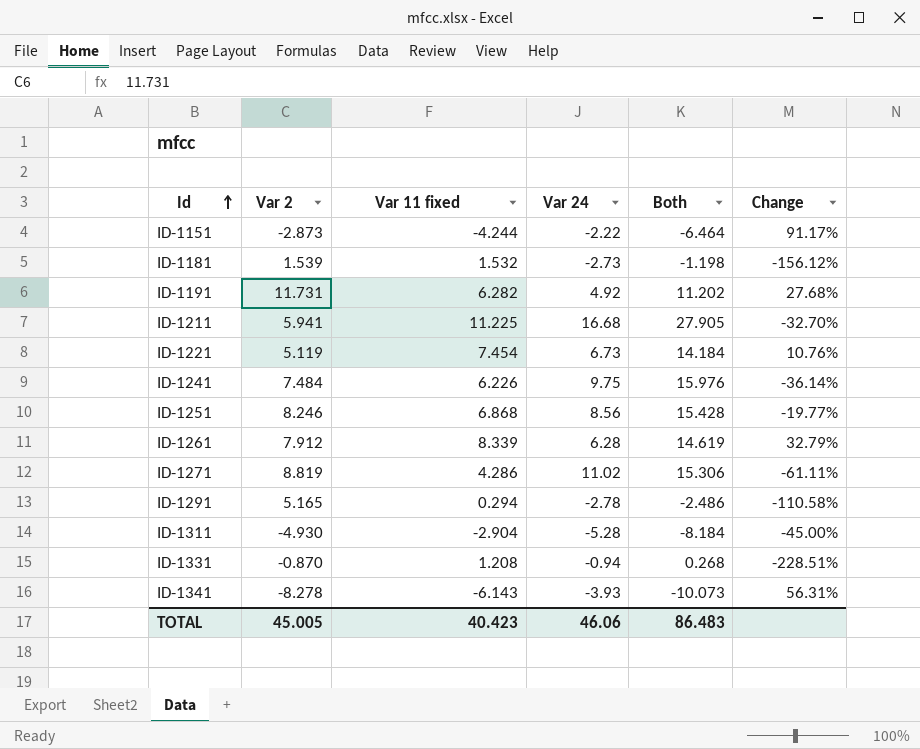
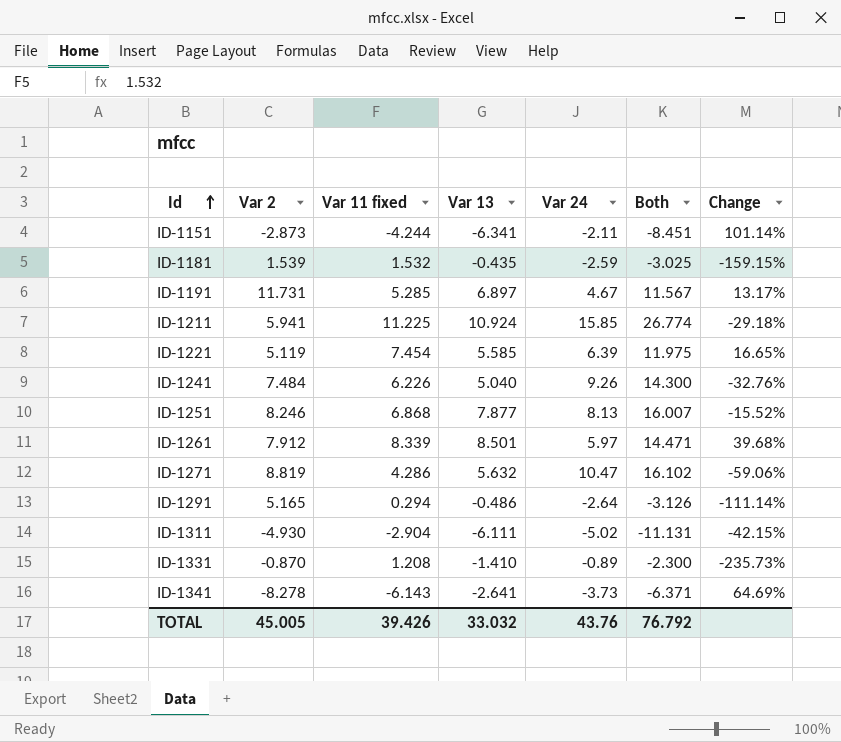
column Var 13 | position: none -> 4
column Both | formula: [Var 11 fixed] + [Var 24] -> [Var 13] + [Var 24]
ID-1151 | Var 24: -2.22 -> -2.11
ID-1151 | Change: 91.17% -> 101.14%
ID-1181 | Var 24: -2.73 -> -2.59
ID-1181 | Change: -156.12% -> -159.15%
ID-1191 | Var 11 fixed: 6.282 -> 5.285
ID-1191 | Var 24: 4.92 -> 4.67
ID-1191 | Change: 27.68% -> 13.17%
ID-1211 | Var 24: 16.68 -> 15.85
ID-1211 | Change: -32.70% -> -29.18%
ID-1221 | Var 24: 6.73 -> 6.39
ID-1221 | Change: 10.76% -> 16.65%
ID-1241 | Var 24: 9.75 -> 9.26
ID-1241 | Change: -36.14% -> -32.76%
ID-1251 | Var 24: 8.56 -> 8.13
ID-1251 | Change: -19.77% -> -15.52%
ID-1261 | Var 24: 6.28 -> 5.97
ID-1261 | Change: 32.79% -> 39.68%
ID-1271 | Var 24: 11.02 -> 10.47
ID-1271 | Change: -61.11% -> -59.06%
ID-1291 | Var 24: -2.78 -> -2.64
ID-1291 | Change: -110.58% -> -111.14%
ID-1311 | Var 24: -5.28 -> -5.02
ID-1311 | Change: -45.00% -> -42.15%
ID-1331 | Var 24: -0.94 -> -0.89
ID-1331 | Change: -228.51% -> -235.73%
ID-1341 | Var 24: -3.93 -> -3.73
ID-1341 | Change: 56.31% -> 64.69%
TOTAL | Var 11 fixed: 40.423 -> 39.426
TOTAL | Var 24: 46.06 -> 43.76
TOTAL | Both: 86.483 -> 76.792

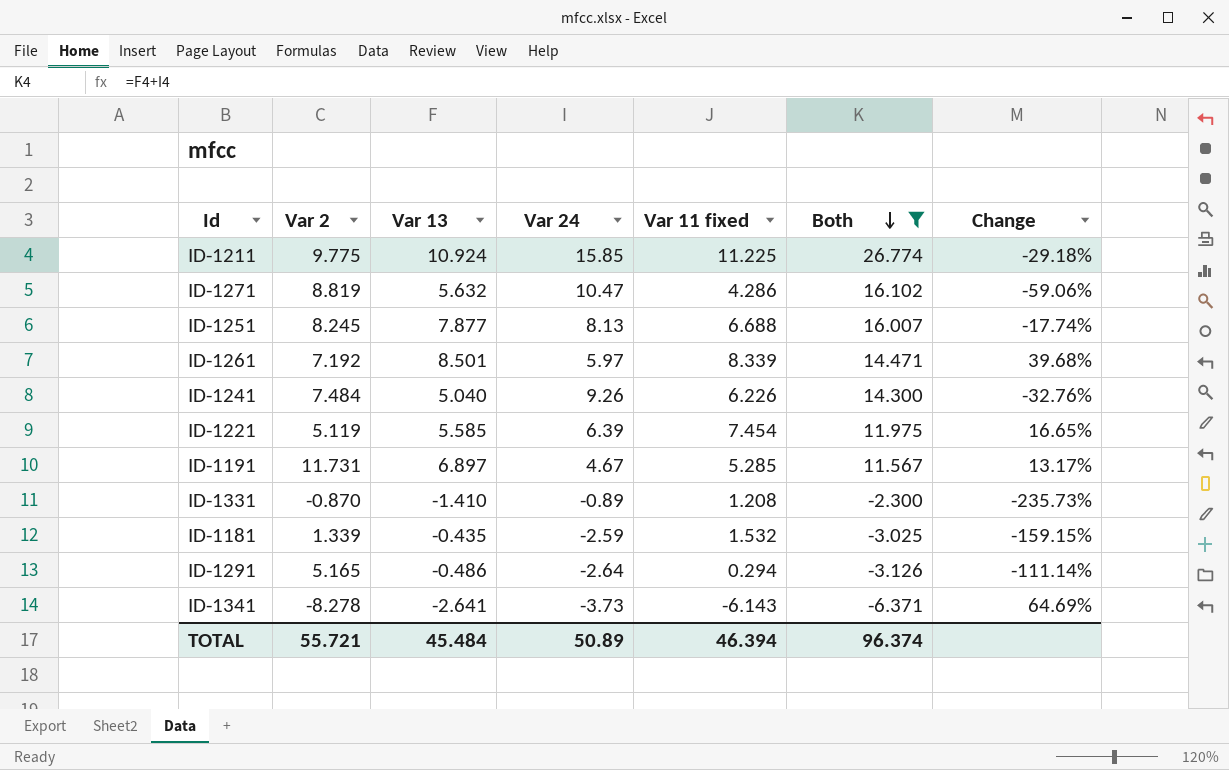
filter: none -> Both >= -6.371
row order: Id ascending -> Both descending
column Var 11 fixed | position: 3 -> 5
ID-1211 | Var 2: 5.941 -> 9.775
ID-1251 | Var 2: 8.246 -> 8.245
ID-1251 | Var 11 fixed: 6.868 -> 6.688
ID-1251 | Change: -15.52% -> -17.74%
ID-1261 | Var 2: 7.912 -> 7.192
ID-1181 | Var 2: 1.539 -> 1.339
TOTAL | Var 2: 45.005 -> 55.721
TOTAL | Var 13: 33.032 -> 45.484
TOTAL | Var 24: 43.76 -> 50.89
TOTAL | Var 11 fixed: 39.426 -> 46.394
TOTAL | Both: 76.792 -> 96.374

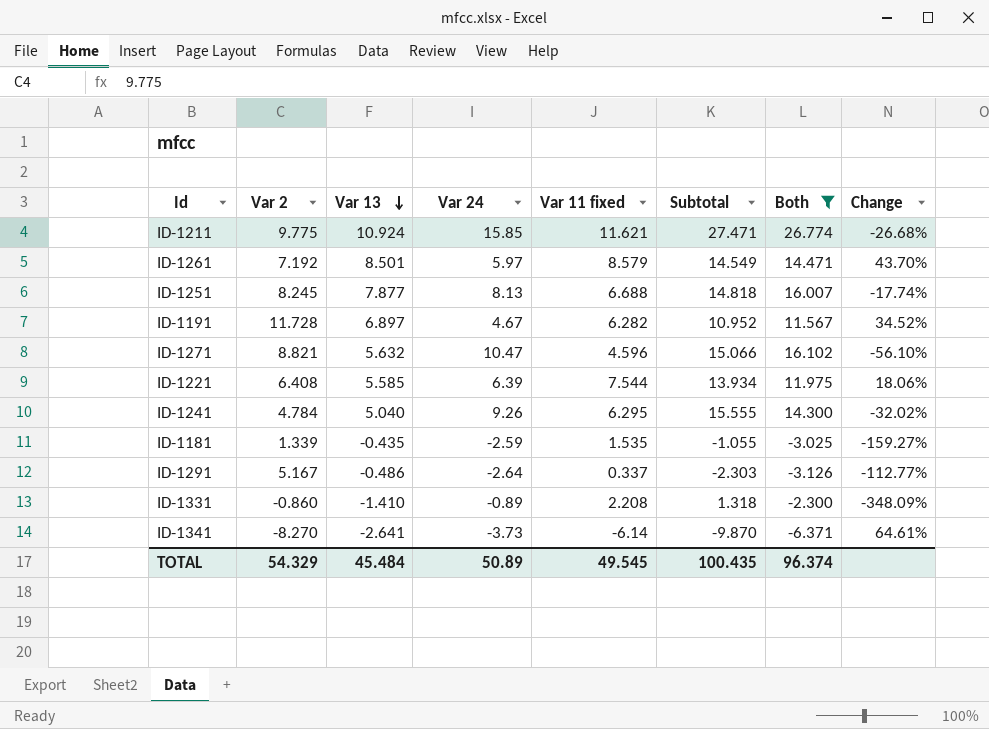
row order: Both descending -> Var 13 descending
column Subtotal | formula: none -> [Var 24] + [Var 11 fixed]
ID-1211 | Var 11 fixed: 11.225 -> 11.621
ID-1211 | Change: -29.18% -> -26.68%
ID-1261 | Var 11 fixed: 8.339 -> 8.579
ID-1261 | Change: 39.68% -> 43.70%
ID-1191 | Var 2: 11.731 -> 11.728
ID-1191 | Var 11 fixed: 5.285 -> 6.282
ID-1191 | Change: 13.17% -> 34.52%
ID-1271 | Var 2: 8.819 -> 8.821
ID-1271 | Var 11 fixed: 4.286 -> 4.596
ID-1271 | Change: -59.06% -> -56.10%
ID-1221 | Var 2: 5.119 -> 6.408
ID-1221 | Var 11 fixed: 7.454 -> 7.544
ID-1221 | Change: 16.65% -> 18.06%
ID-1241 | Var 2: 7.484 -> 4.784
ID-1241 | Var 11 fixed: 6.226 -> 6.295
ID-1241 | Change: -32.76% -> -32.02%
ID-1181 | Var 11 fixed: 1.532 -> 1.535
ID-1181 | Change: -159.15% -> -159.27%
ID-1291 | Var 2: 5.165 -> 5.167
ID-1291 | Var 11 fixed: 0.294 -> 0.337
ID-1291 | Change: -111.14% -> -112.77%
ID-1331 | Var 2: -0.870 -> -0.860
ID-1331 | Var 11 fixed: 1.208 -> 2.208
ID-1331 | Change: -235.73% -> -348.09%
ID-1341 | Var 2: -8.278 -> -8.270
ID-1341 | Var 11 fixed: -6.143 -> -6.14
ID-1341 | Change: 64.69% -> 64.61%
TOTAL | Var 2: 55.721 -> 54.329
TOTAL | Var 11 fixed: 46.394 -> 49.545

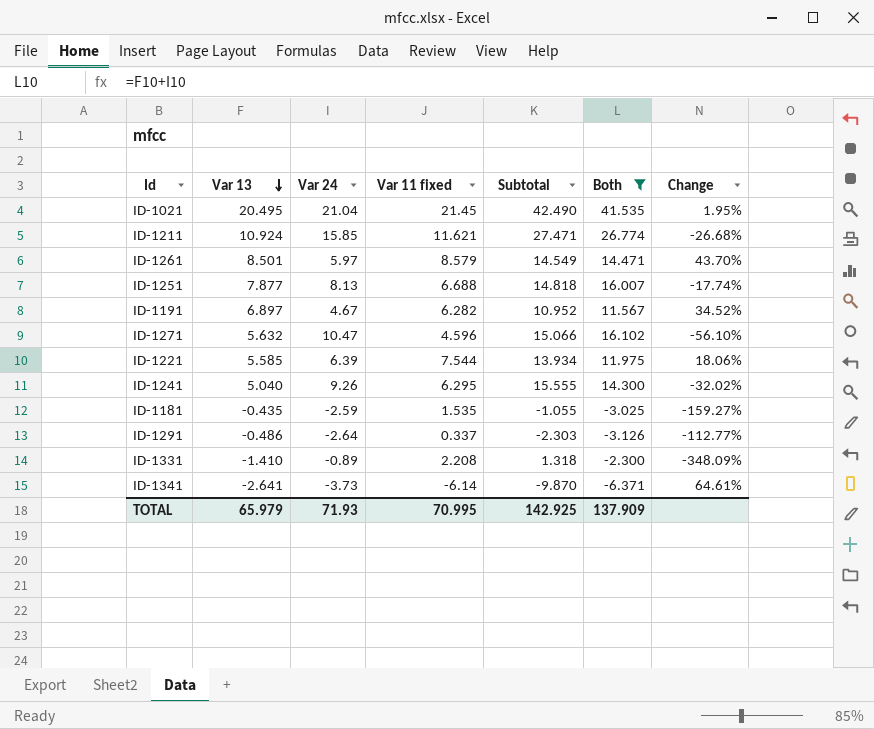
column Var 2 | position: 2 -> none
row ID-1021: none -> 20.495 | 21.04 | 21.45 | 42.490 | 41.535 | 1.95%
TOTAL | Var 13: 45.484 -> 65.979
TOTAL | Var 24: 50.89 -> 71.93
TOTAL | Var 11 fixed: 49.545 -> 70.995
TOTAL | Subtotal: 100.435 -> 142.925
TOTAL | Both: 96.374 -> 137.909

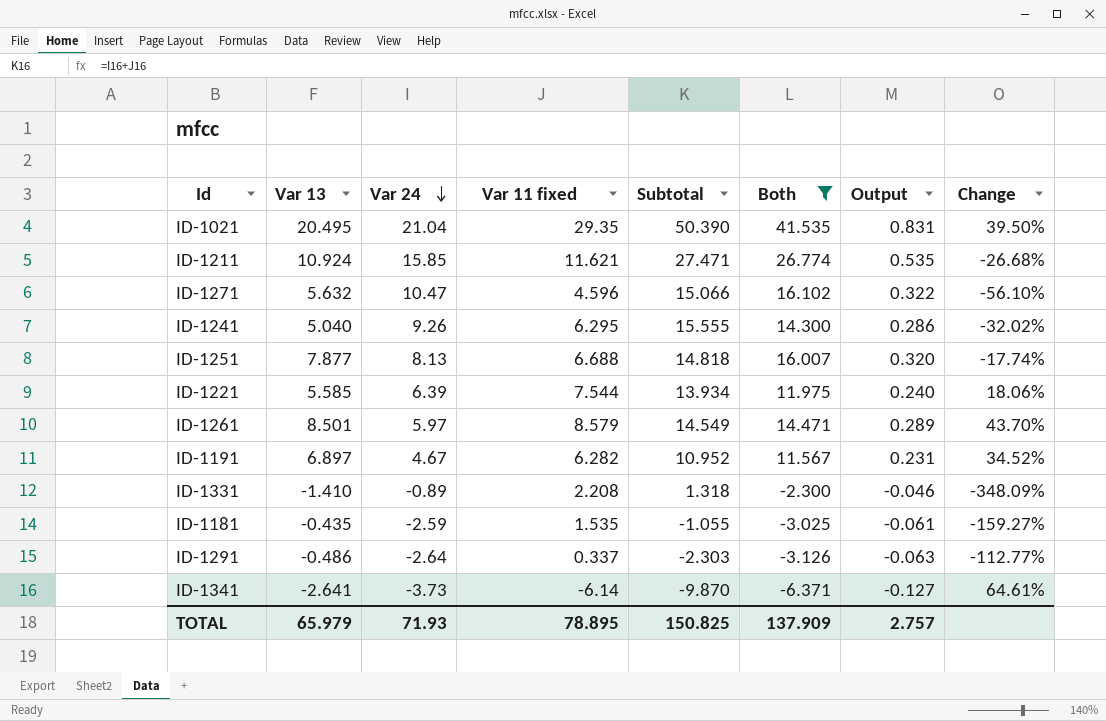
row order: Var 13 descending -> Var 24 descending
column Output | formula: none -> [Both] * 0.02
ID-1021 | Var 11 fixed: 21.45 -> 29.35
ID-1021 | Subtotal: 42.490 -> 50.390
ID-1021 | Change: 1.95% -> 39.50%
TOTAL | Var 11 fixed: 70.995 -> 78.895
TOTAL | Subtotal: 142.925 -> 150.825

